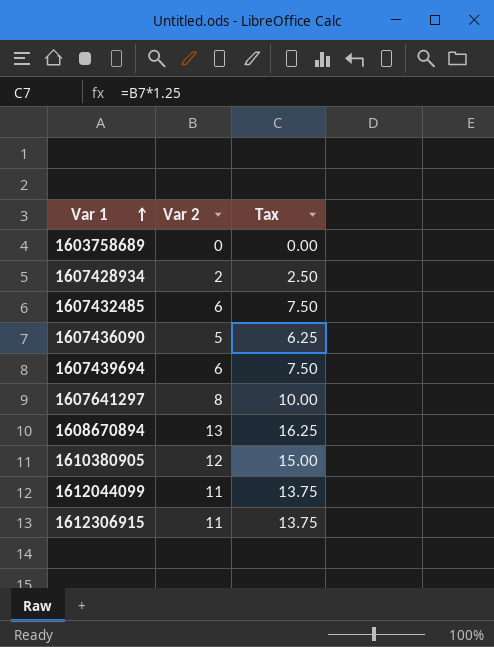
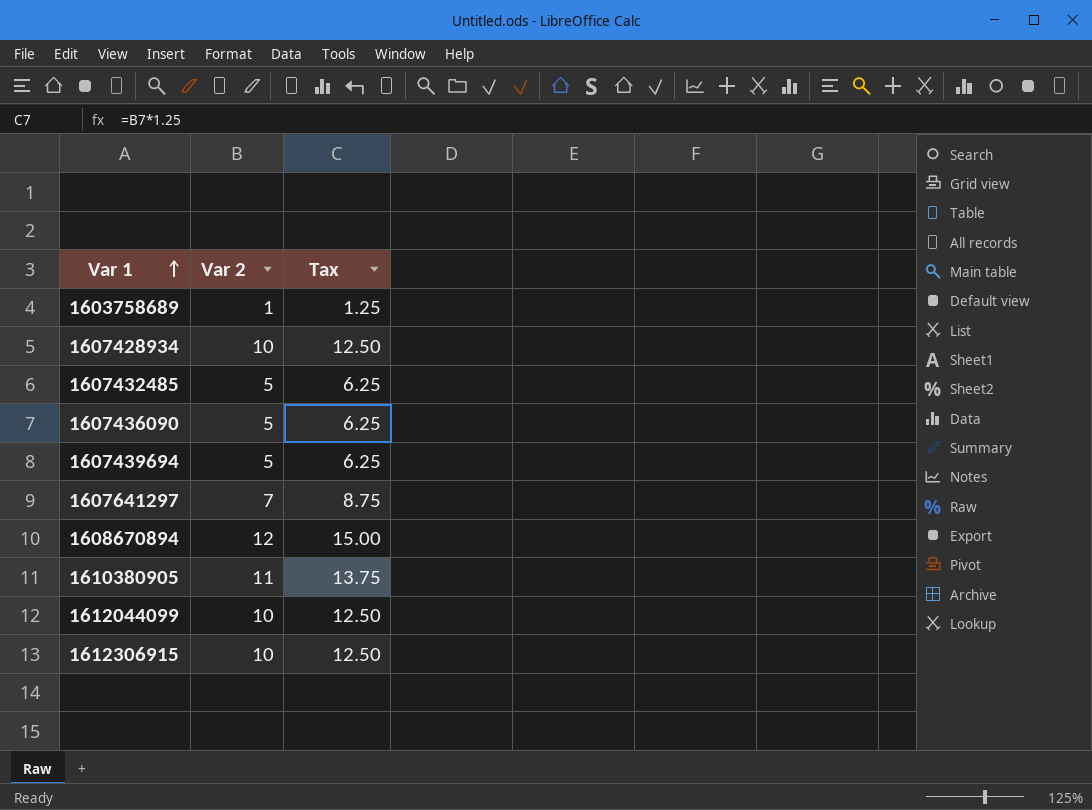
1603758689 | Var 2: 0 -> 1
1603758689 | Tax: 0.00 -> 1.25
1607428934 | Var 2: 2 -> 10
1607428934 | Tax: 2.50 -> 12.50
1607432485 | Var 2: 6 -> 5
1607432485 | Tax: 7.50 -> 6.25
1607439694 | Var 2: 6 -> 5
1607439694 | Tax: 7.50 -> 6.25
1607641297 | Var 2: 8 -> 7
1607641297 | Tax: 10.00 -> 8.75
1608670894 | Var 2: 13 -> 12
1608670894 | Tax: 16.25 -> 15.00
1610380905 | Var 2: 12 -> 11
1610380905 | Tax: 15.00 -> 13.75
1612044099 | Var 2: 11 -> 10
1612044099 | Tax: 13.75 -> 12.50
1612306915 | Var 2: 11 -> 10
1612306915 | Tax: 13.75 -> 12.50

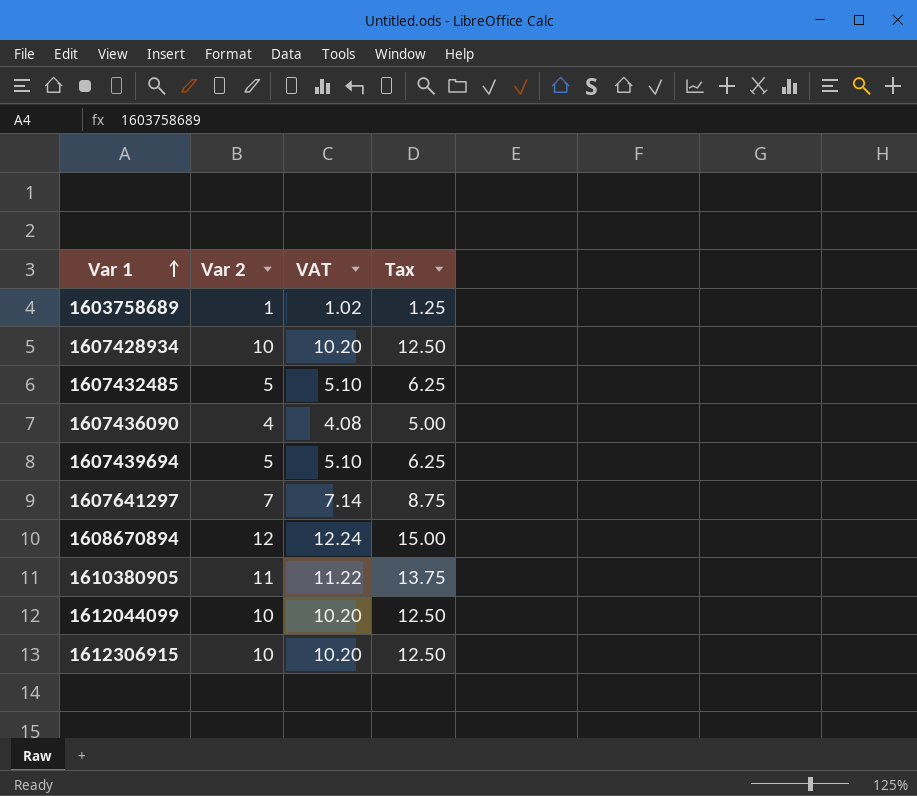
column VAT | formula: none -> [Var 2] * 1.02
1607436090 | Var 2: 5 -> 4
1607436090 | Tax: 6.25 -> 5.00

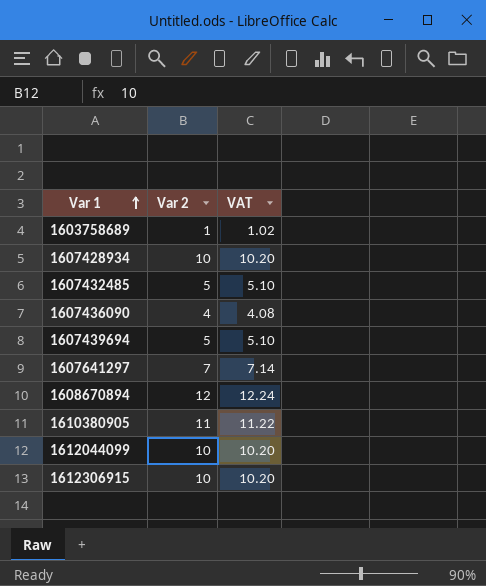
column Tax | formula: [Var 2] * 1.25 -> none

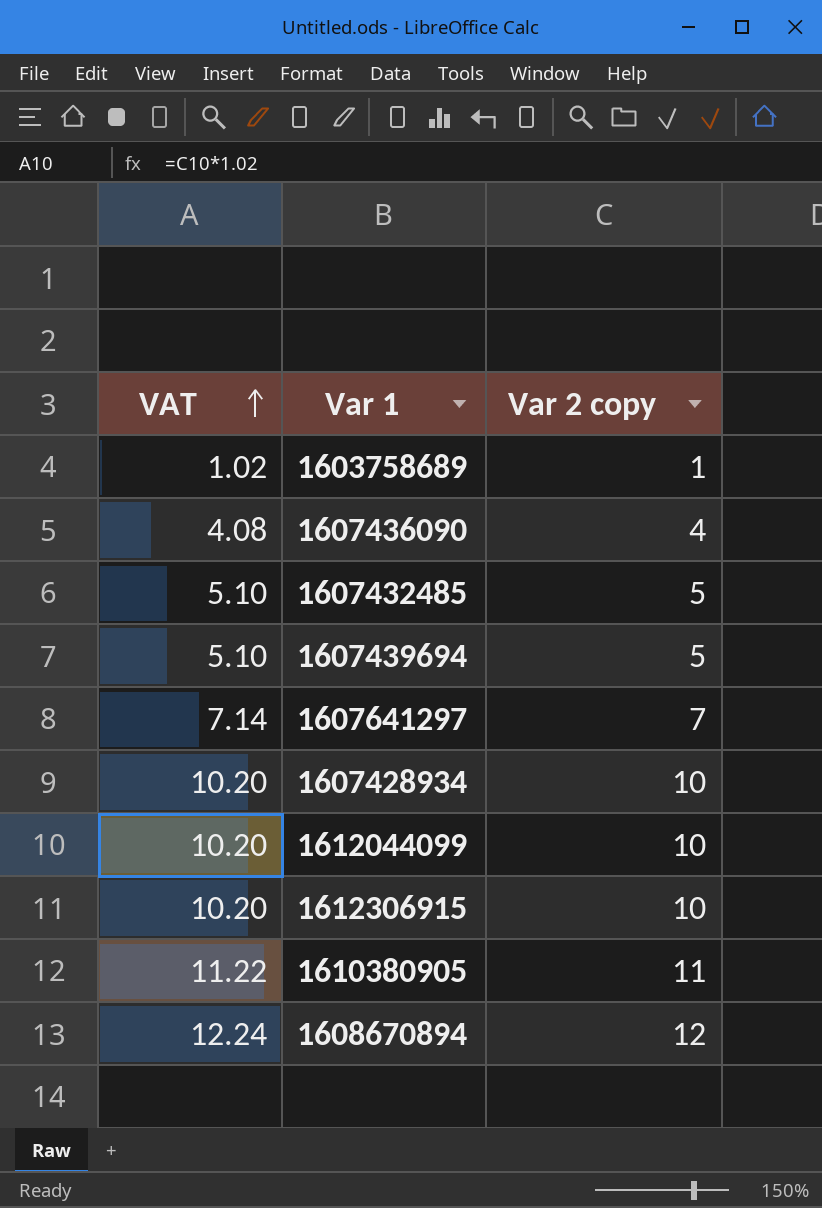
row order: Var 1 ascending -> VAT ascending
column VAT | position: 3 -> 1
column name: Var 2 -> Var 2 copy

